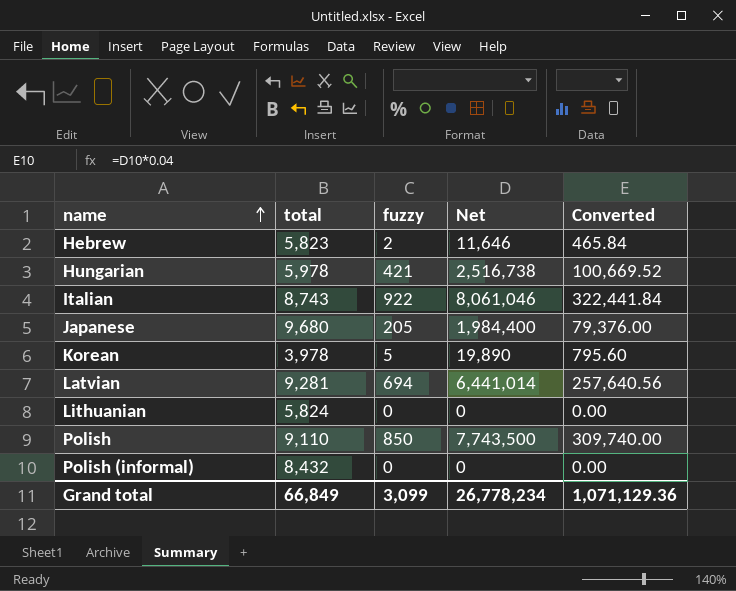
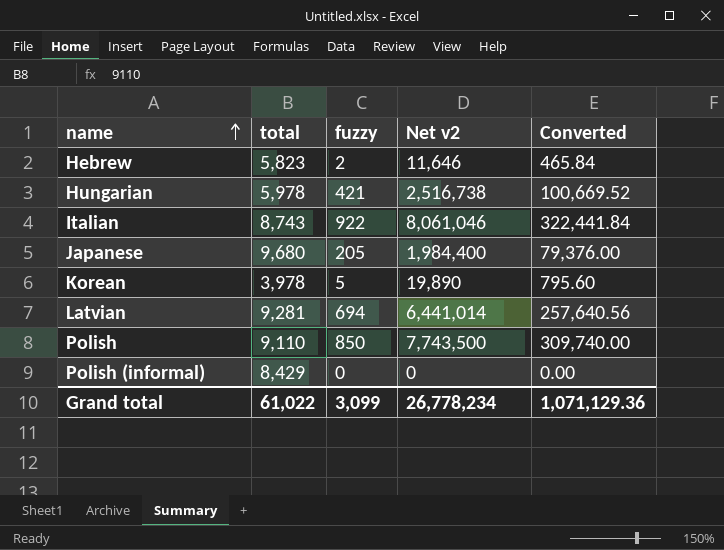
column name: Net -> Net v2
row Lithuanian: 5,824 | 0 | 0 | 0.00 -> none
Polish (informal) | total: 8,432 -> 8,429
Grand total | total: 66,849 -> 61,022

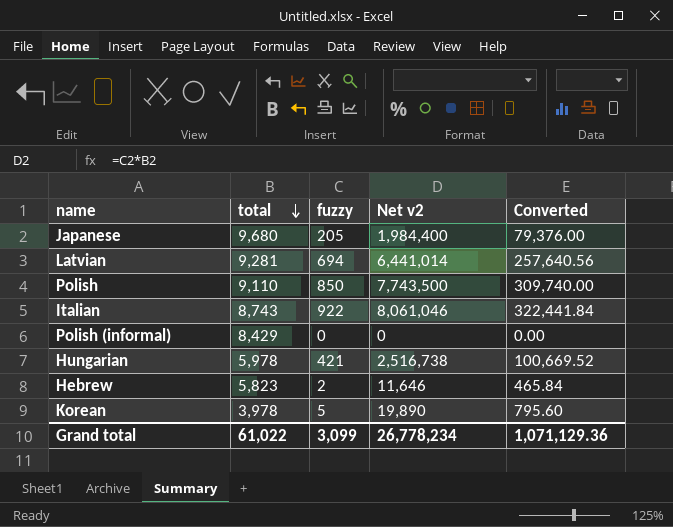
row order: name ascending -> total descending

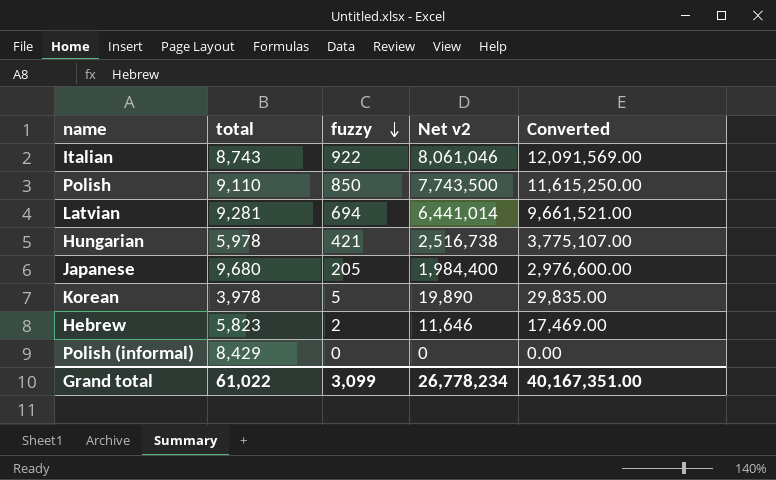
row order: total descending -> fuzzy descending
column Converted | formula: [Net v2] * 0.04 -> [Net v2] * 1.5
Grand total | Converted: 1,071,129.36 -> 40,167,351.00

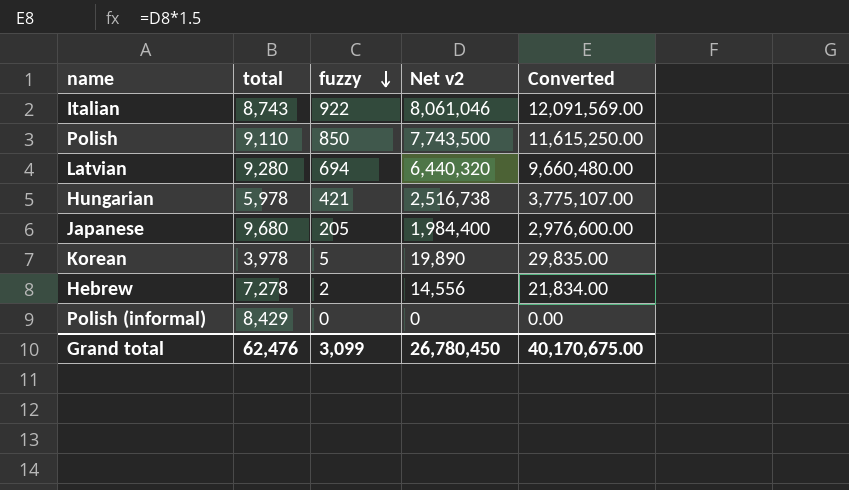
Latvian | total: 9,281 -> 9,280
Latvian | Net v2: 6,441,014 -> 6,440,320
Latvian | Converted: 9,661,521.00 -> 9,660,480.00
Hebrew | total: 5,823 -> 7,278
Hebrew | Net v2: 11,646 -> 14,556
Hebrew | Converted: 17,469.00 -> 21,834.00
Grand total | total: 61,022 -> 62,476
Grand total | Net v2: 26,778,234 -> 26,780,450
Grand total | Converted: 40,167,351.00 -> 40,170,675.00

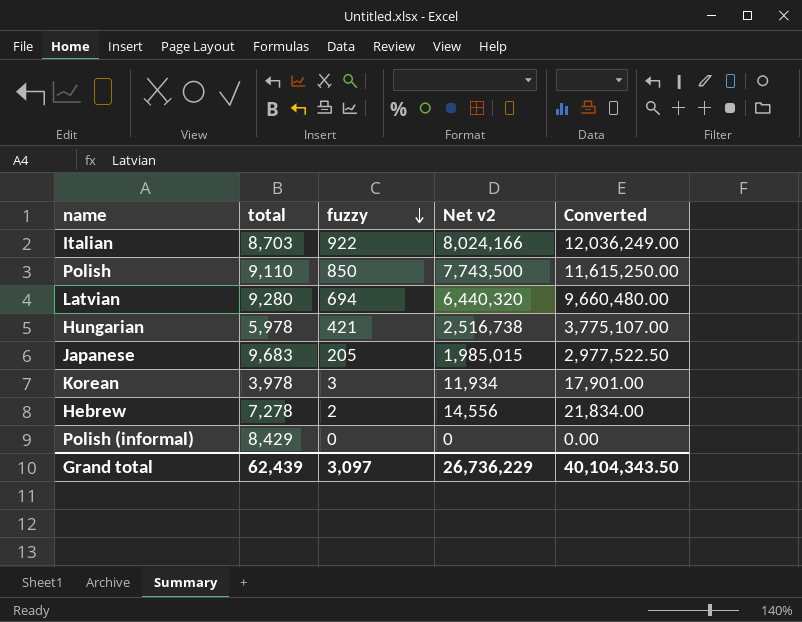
Italian | total: 8,743 -> 8,703
Italian | Net v2: 8,061,046 -> 8,024,166
Italian | Converted: 12,091,569.00 -> 12,036,249.00
Japanese | total: 9,680 -> 9,683
Japanese | Net v2: 1,984,400 -> 1,985,015
Japanese | Converted: 2,976,600.00 -> 2,977,522.50
Korean | fuzzy: 5 -> 3
Korean | Net v2: 19,890 -> 11,934
Korean | Converted: 29,835.00 -> 17,901.00
Grand total | total: 62,476 -> 62,439
Grand total | fuzzy: 3,099 -> 3,097
Grand total | Net v2: 26,780,450 -> 26,736,229
Grand total | Converted: 40,170,675.00 -> 40,104,343.50

